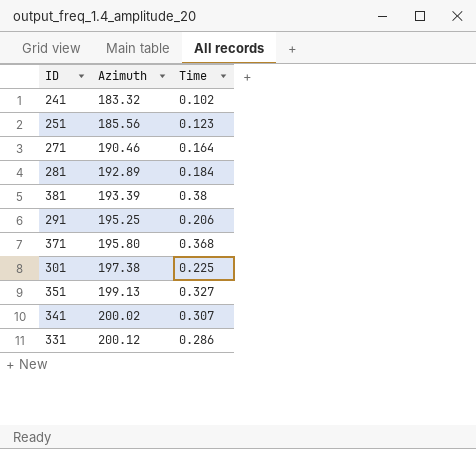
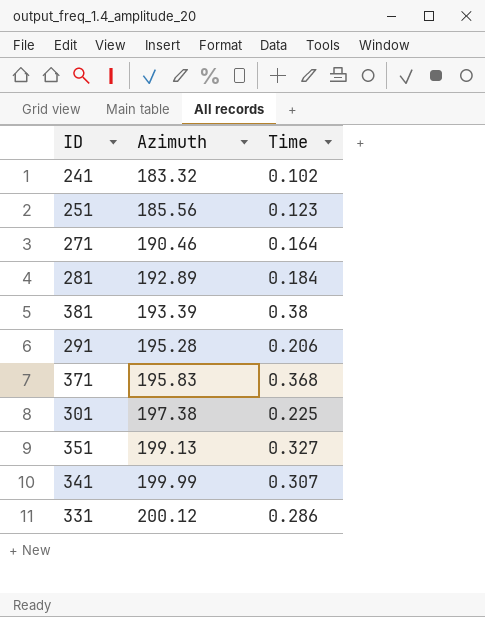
291 | Azimuth: 195.25 -> 195.28
371 | Azimuth: 195.80 -> 195.83
341 | Azimuth: 200.02 -> 199.99

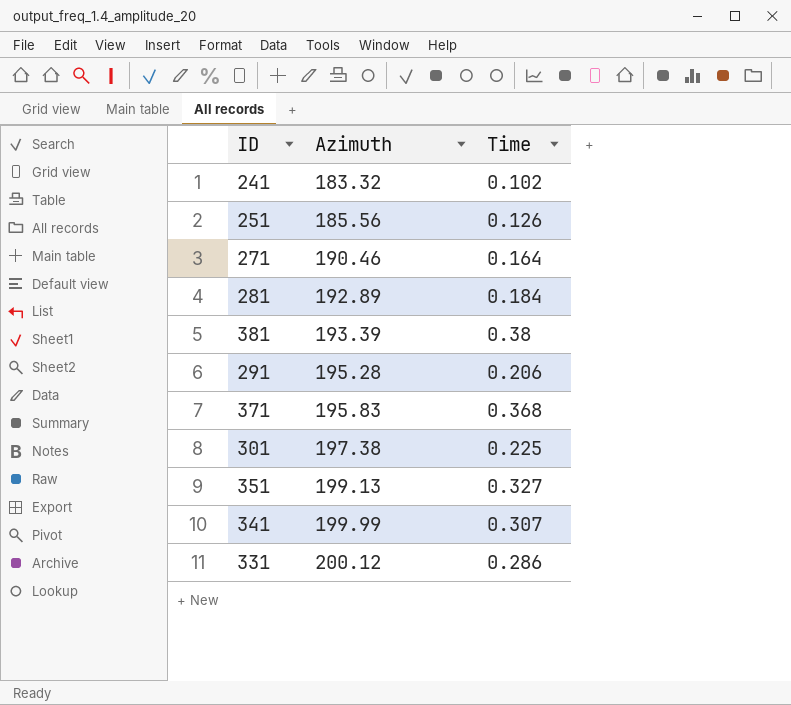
251 | Time: 0.123 -> 0.126

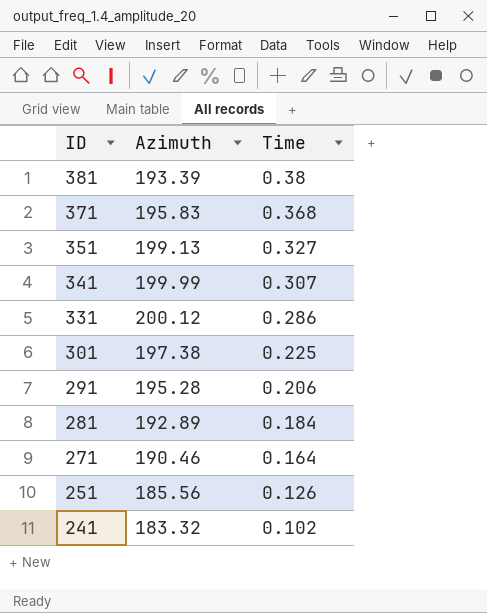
row order: Azimuth ascending -> ID descending

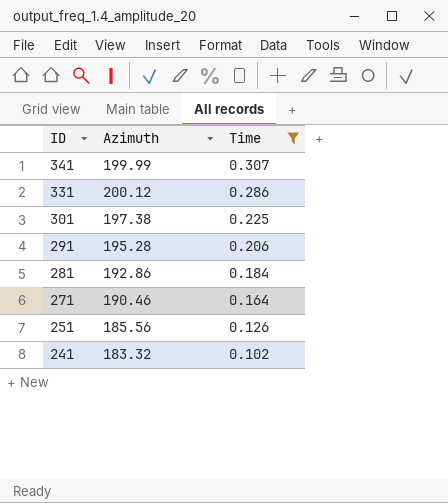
filter: none -> Time <= 0.307
281 | Azimuth: 192.89 -> 192.86

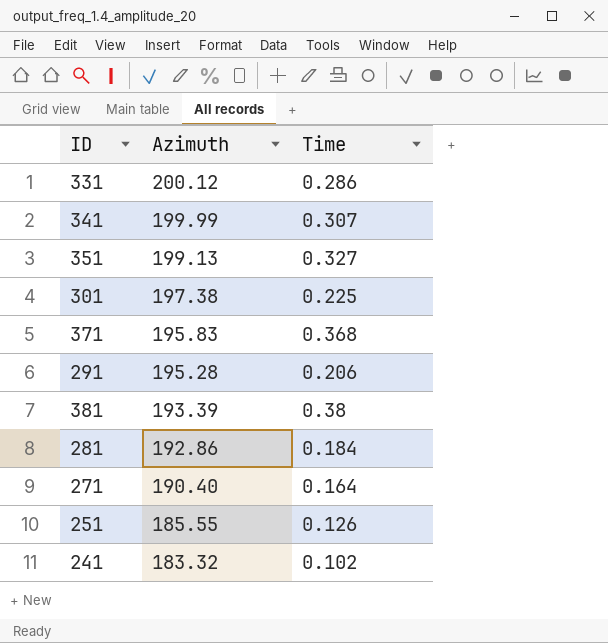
filter: Time <= 0.307 -> none
row order: ID descending -> Azimuth descending
271 | Azimuth: 190.46 -> 190.40
251 | Azimuth: 185.56 -> 185.55

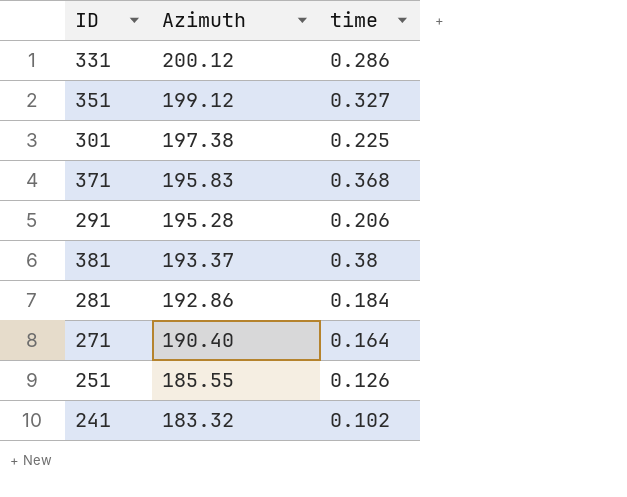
column name: Time -> time
row 341: 199.99 | 0.307 -> none
351 | Azimuth: 199.13 -> 199.12
381 | Azimuth: 193.39 -> 193.37

